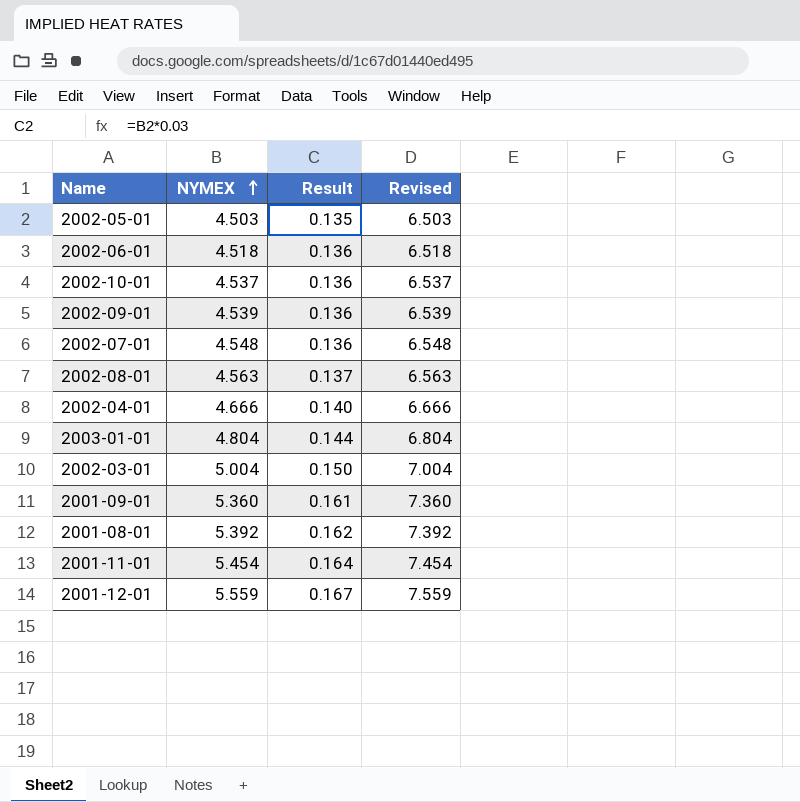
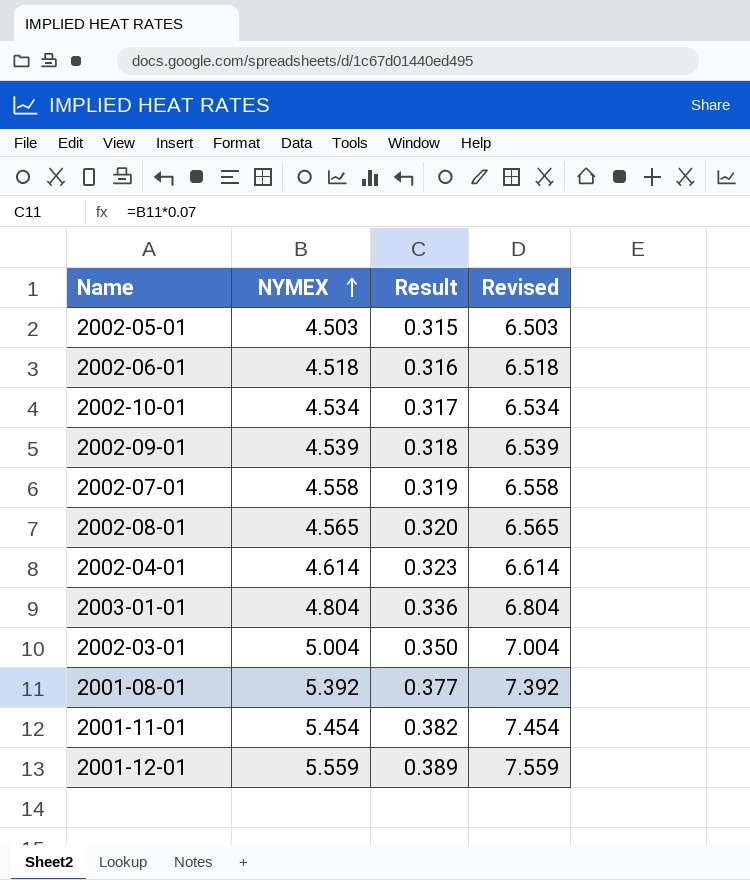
column Result | formula: [NYMEX] * 0.03 -> [NYMEX] * 0.07
row 2001-09-01: 5.360 | 0.161 | 7.360 -> none
2002-10-01 | NYMEX: 4.537 -> 4.534
2002-10-01 | Revised: 6.537 -> 6.534
2002-07-01 | NYMEX: 4.548 -> 4.558
2002-07-01 | Revised: 6.548 -> 6.558
2002-08-01 | NYMEX: 4.563 -> 4.565
2002-08-01 | Revised: 6.563 -> 6.565
2002-04-01 | NYMEX: 4.666 -> 4.614
2002-04-01 | Revised: 6.666 -> 6.614

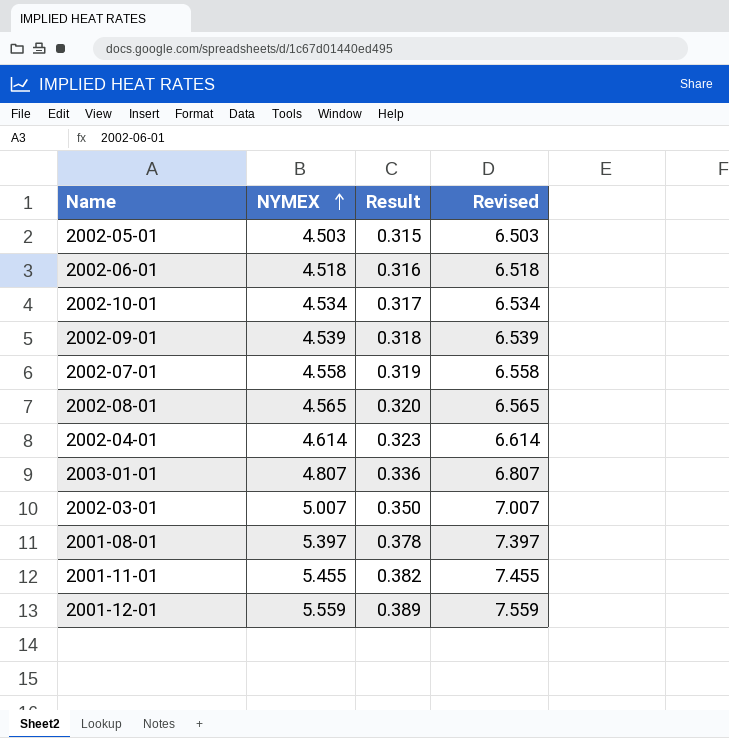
2003-01-01 | NYMEX: 4.804 -> 4.807
2003-01-01 | Revised: 6.804 -> 6.807
2002-03-01 | NYMEX: 5.004 -> 5.007
2002-03-01 | Revised: 7.004 -> 7.007
2001-08-01 | NYMEX: 5.392 -> 5.397
2001-08-01 | Result: 0.377 -> 0.378
2001-08-01 | Revised: 7.392 -> 7.397
2001-11-01 | NYMEX: 5.454 -> 5.455
2001-11-01 | Revised: 7.454 -> 7.455

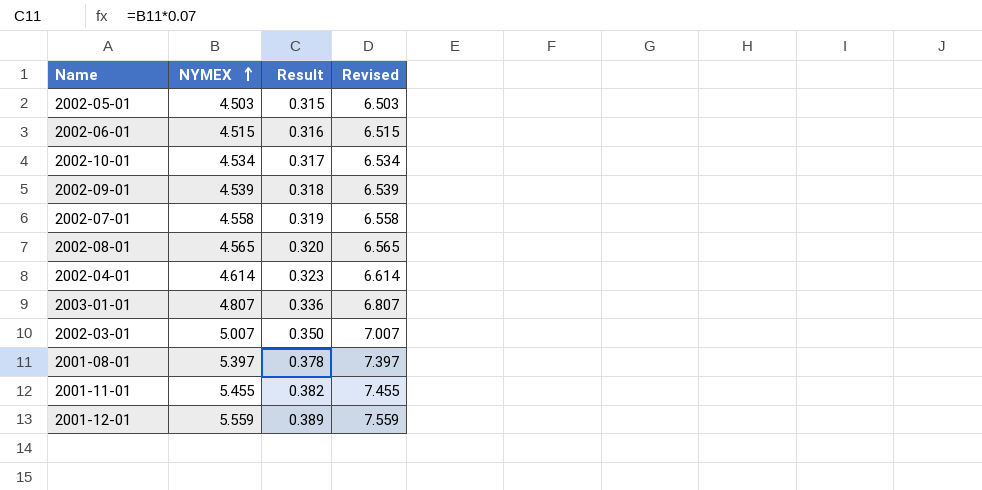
2002-06-01 | NYMEX: 4.518 -> 4.515
2002-06-01 | Revised: 6.518 -> 6.515

